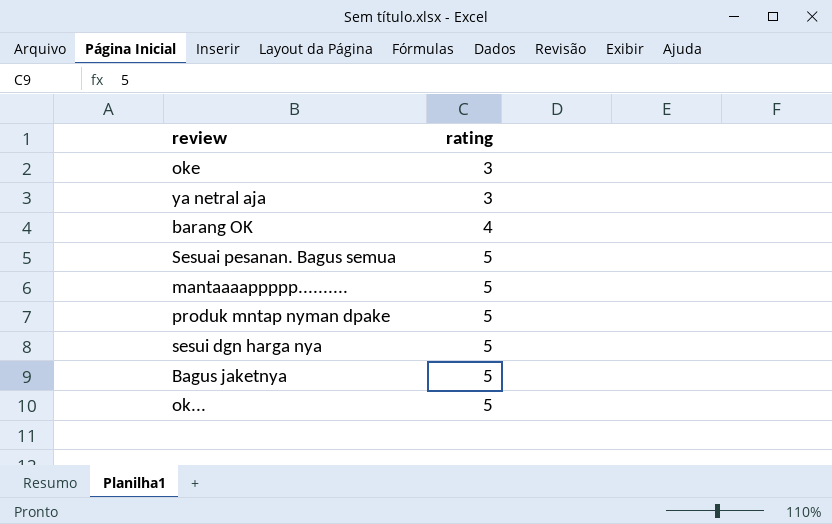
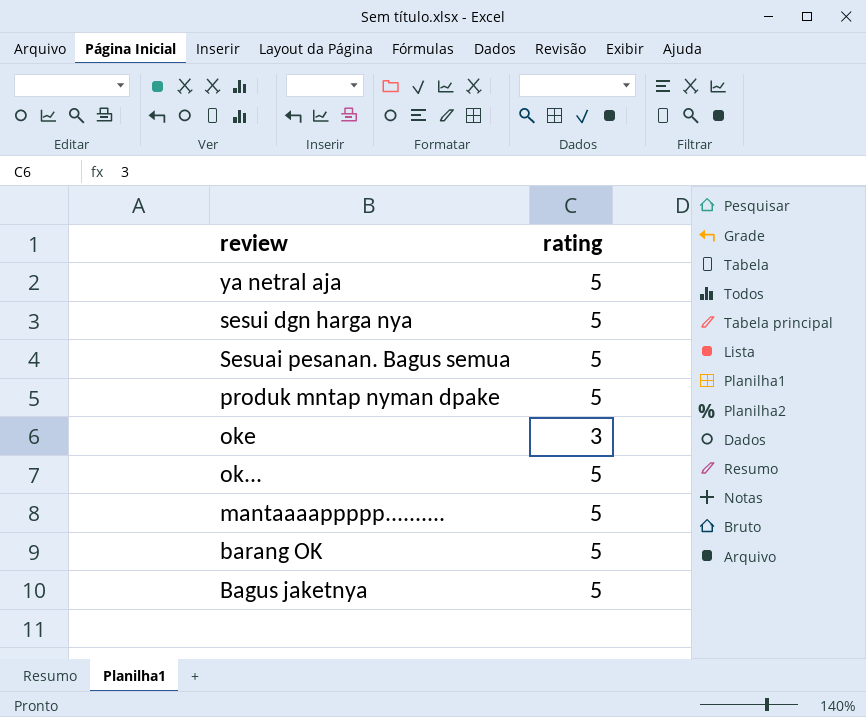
row order: rating ascending -> review descending
ya netral aja | rating: 3 -> 5
barang OK | rating: 4 -> 5

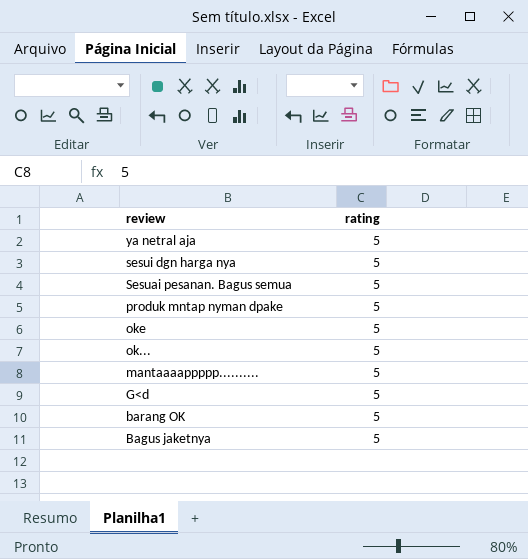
oke | rating: 3 -> 5
row G<d: none -> 5

